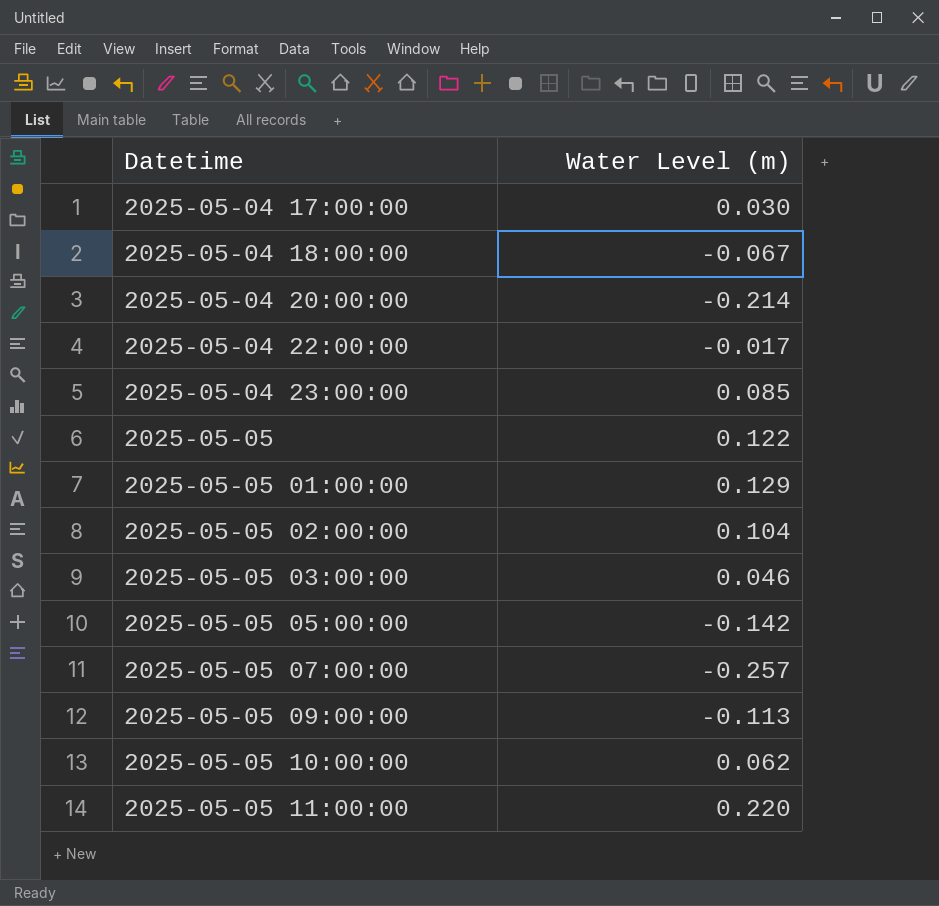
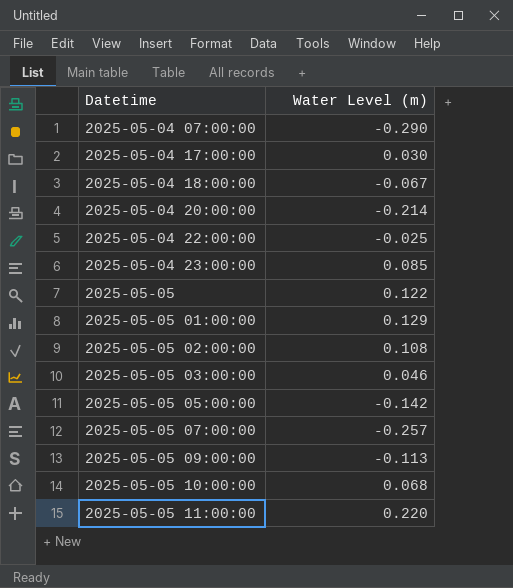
row 2025-05-04 07:00:00: none -> -0.290
2025-05-04 22:00:00 | Water Level (m): -0.017 -> -0.025
2025-05-05 02:00:00 | Water Level (m): 0.104 -> 0.108
2025-05-05 10:00:00 | Water Level (m): 0.062 -> 0.068

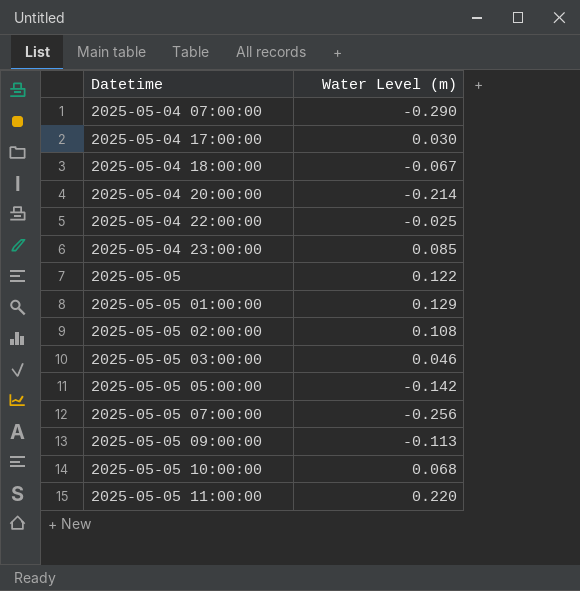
2025-05-05 07:00:00 | Water Level (m): -0.257 -> -0.256

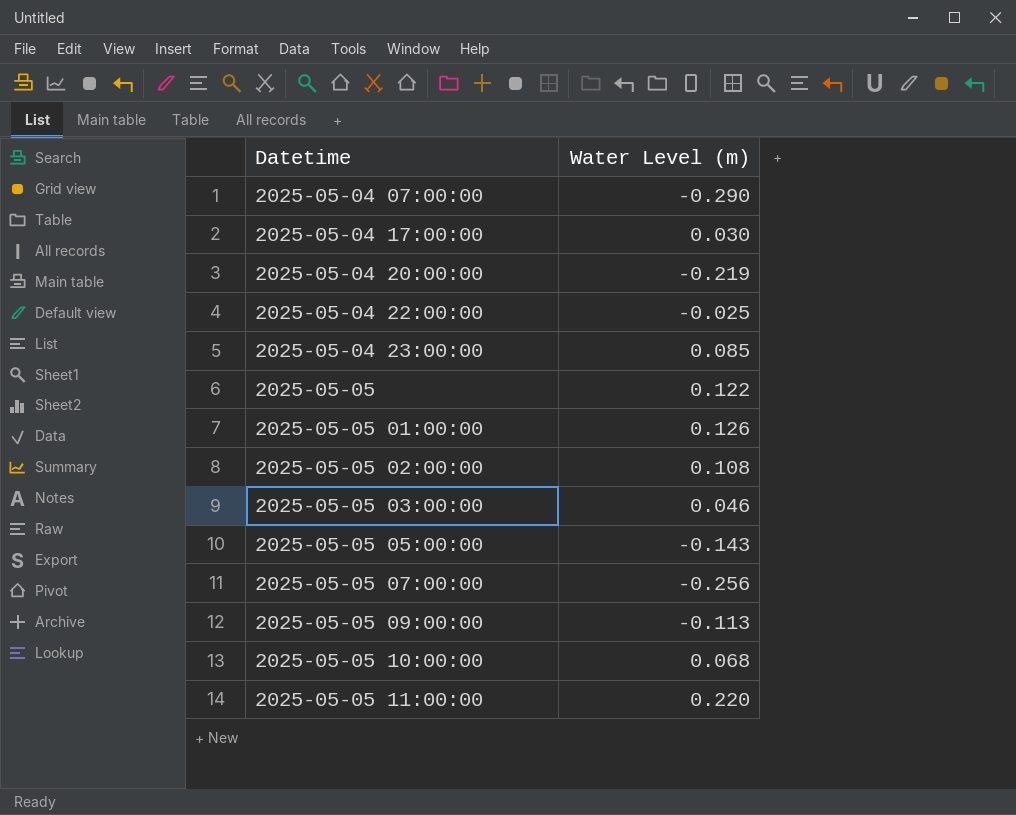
row 2025-05-04 18:00:00: -0.067 -> none
2025-05-04 20:00:00 | Water Level (m): -0.214 -> -0.219
2025-05-05 01:00:00 | Water Level (m): 0.129 -> 0.126
2025-05-05 05:00:00 | Water Level (m): -0.142 -> -0.143

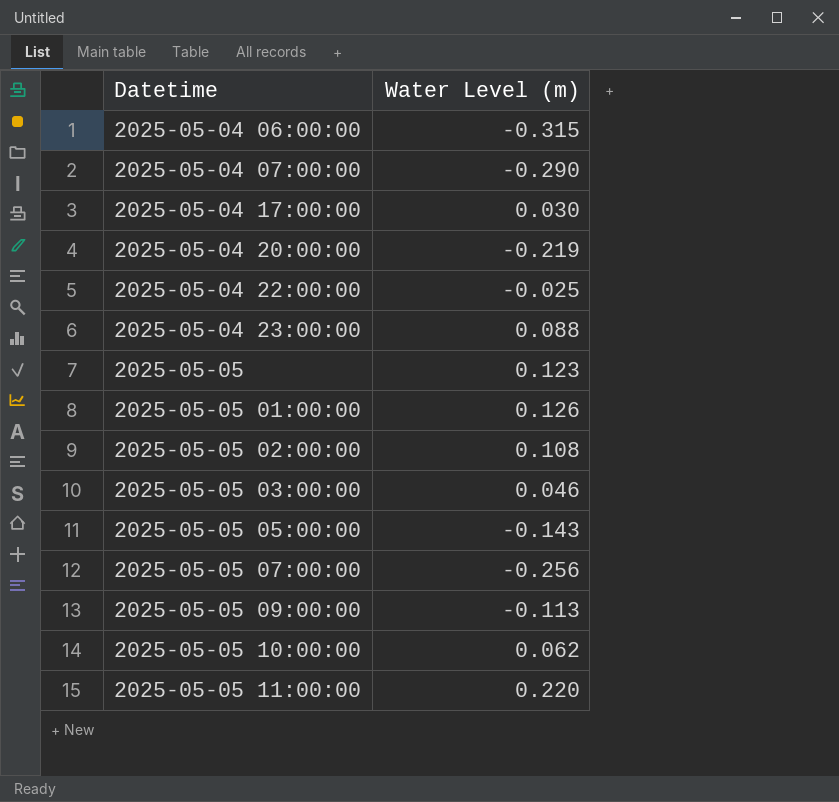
row 2025-05-04 06:00:00: none -> -0.315
2025-05-04 23:00:00 | Water Level (m): 0.085 -> 0.088
2025-05-05 | Water Level (m): 0.122 -> 0.123
2025-05-05 10:00:00 | Water Level (m): 0.068 -> 0.062

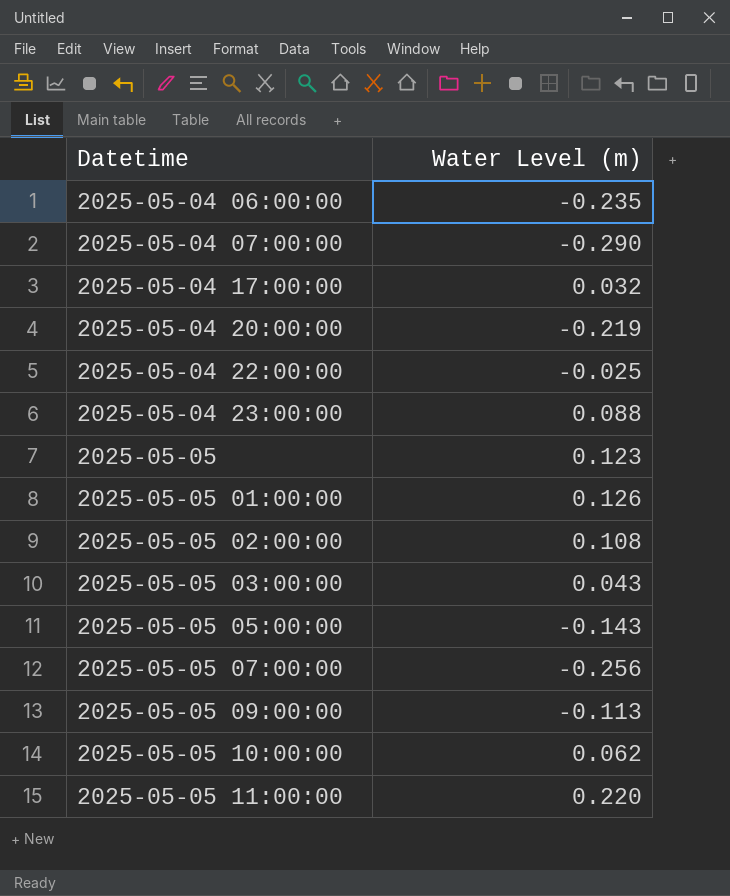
2025-05-04 06:00:00 | Water Level (m): -0.315 -> -0.235
2025-05-04 17:00:00 | Water Level (m): 0.030 -> 0.032
2025-05-05 03:00:00 | Water Level (m): 0.046 -> 0.043

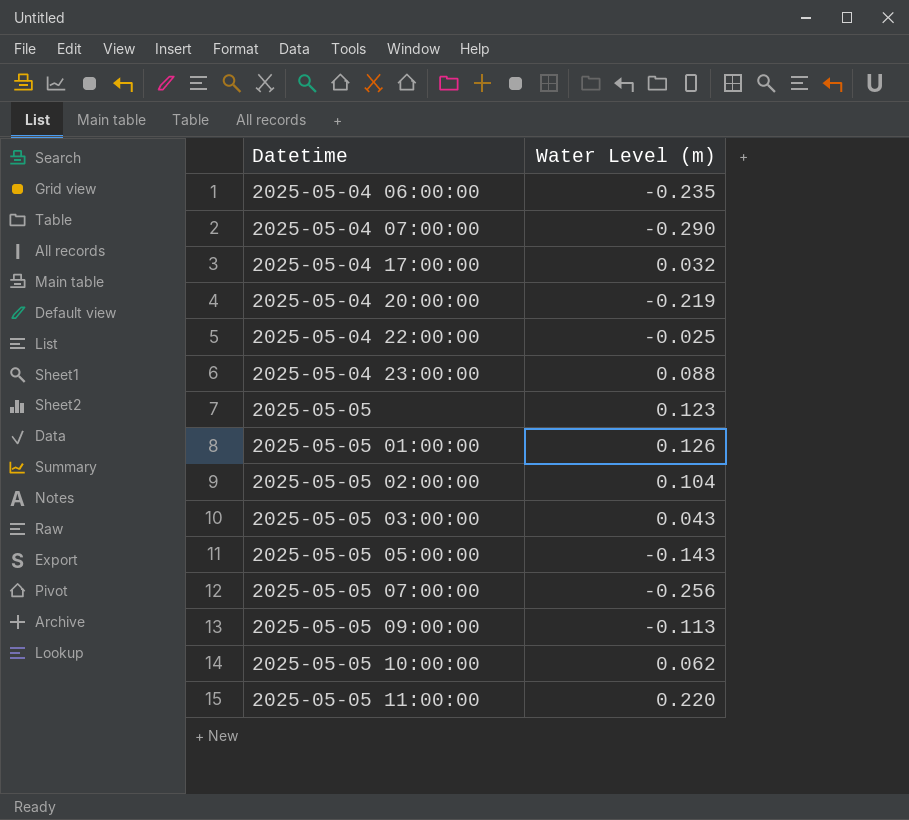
2025-05-05 02:00:00 | Water Level (m): 0.108 -> 0.104

